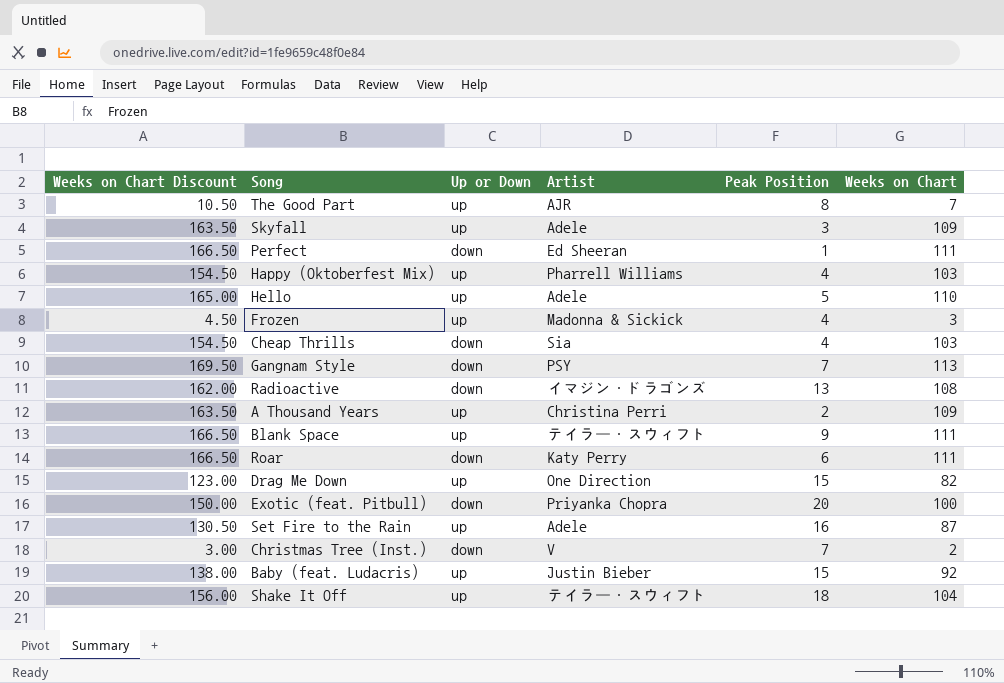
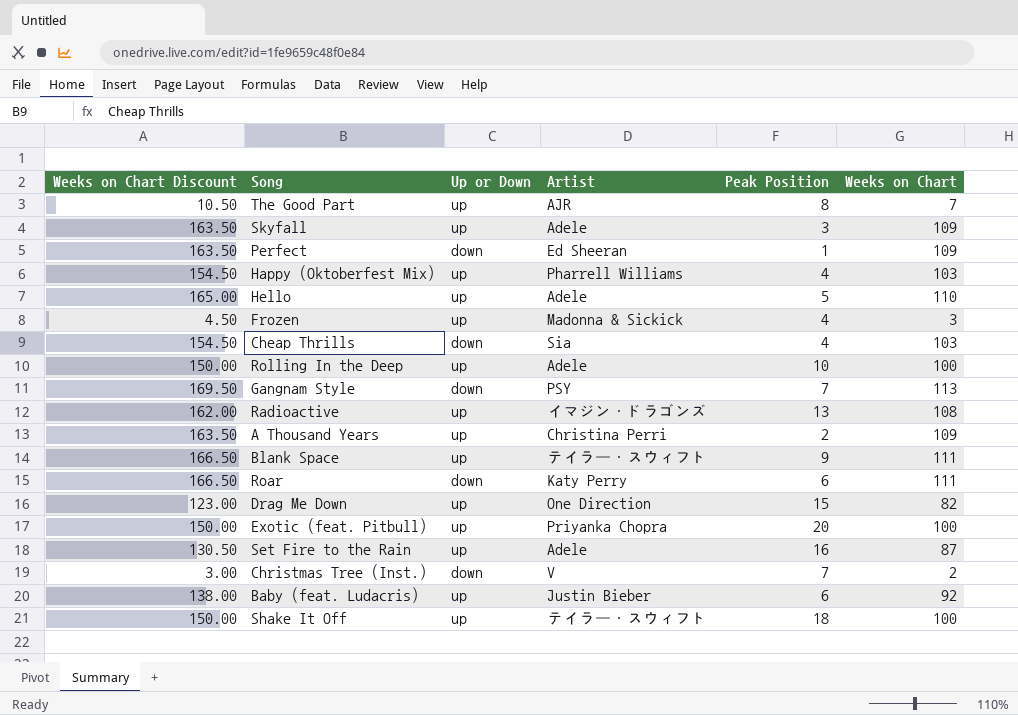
Perfect | Weeks on Chart Discount: 166.50 -> 163.50
Perfect | Weeks on Chart: 111 -> 109
row Rolling In the Deep: none -> 150.00 | up | Adele | 10 | 100
Radioactive | Up or Down: down -> up
Exotic (feat. Pitbull) | Up or Down: down -> up
Baby (feat. Ludacris) | Peak Position: 15 -> 6
Shake It Off | Weeks on Chart Discount: 156.00 -> 150.00
Shake It Off | Weeks on Chart: 104 -> 100

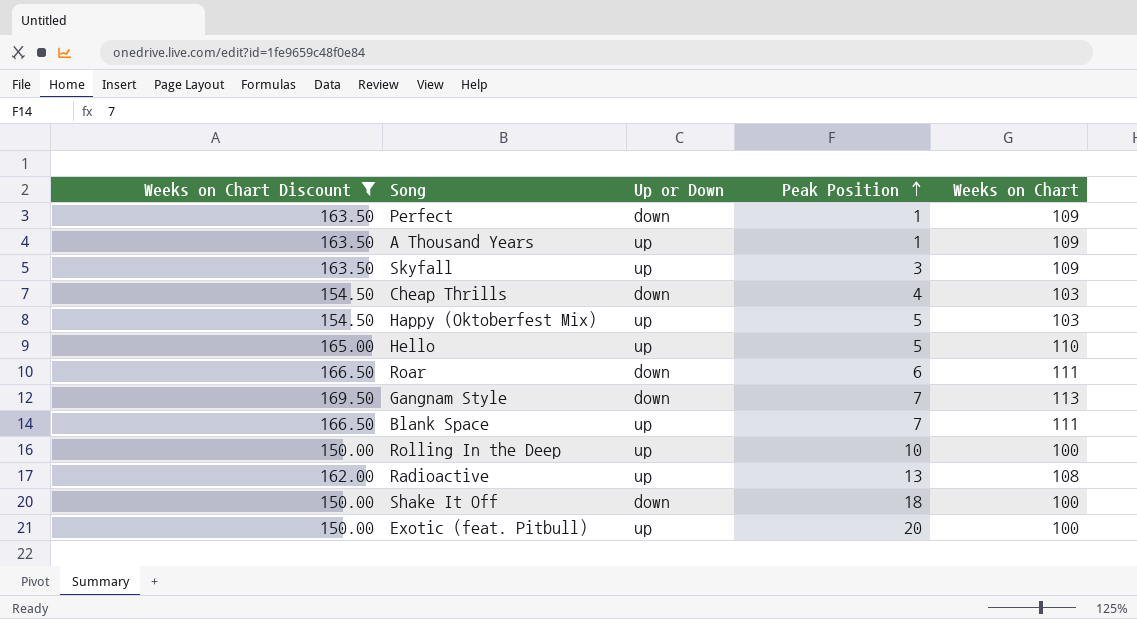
filter: none -> Weeks on Chart Discount >= 150.00
row order: none -> Peak Position ascending
column Artist | position: 4 -> none
A Thousand Years | Peak Position: 2 -> 1
Happy (Oktoberfest Mix) | Peak Position: 4 -> 5
Blank Space | Peak Position: 9 -> 7
Shake It Off | Up or Down: up -> down

